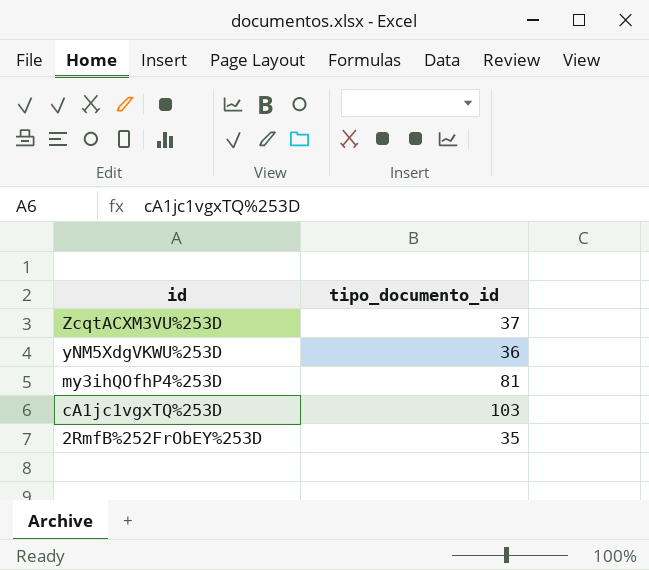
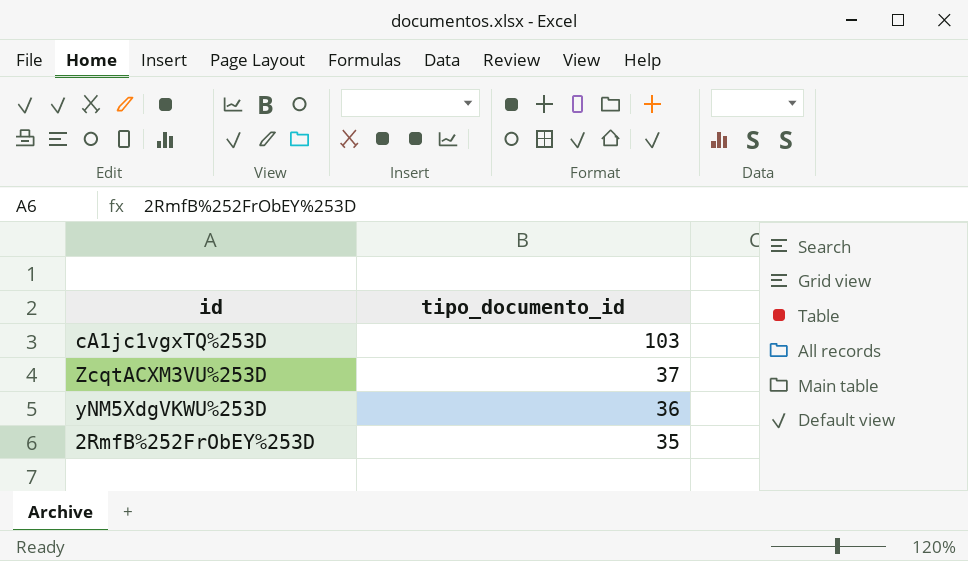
row order: id descending -> tipo_documento_id descending
row my3ihQOfhP4%253D: 81 -> none

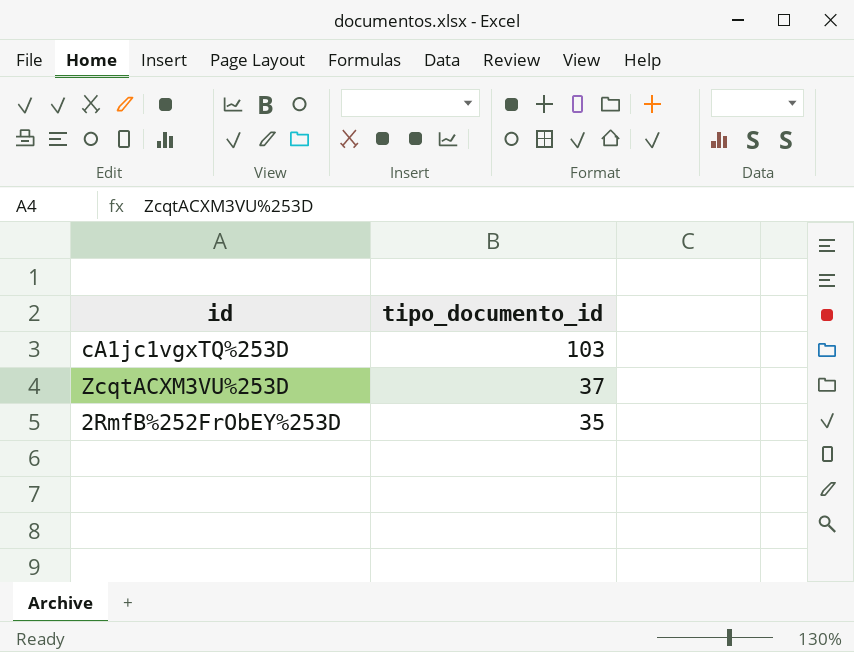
row yNM5XdgVKWU%253D: 36 -> none

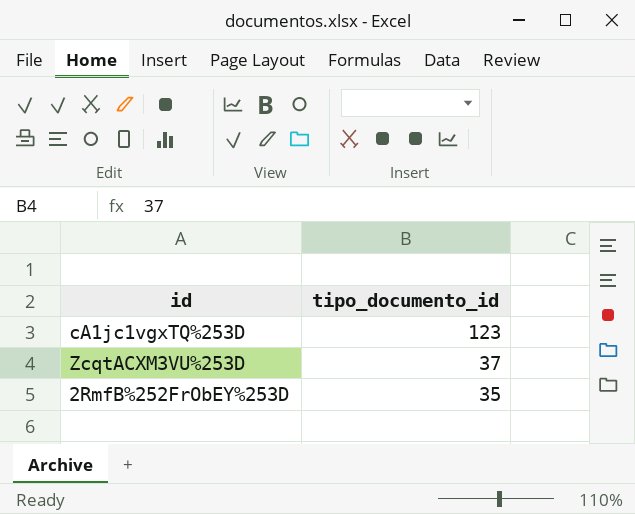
cA1jc1vgxTQ%253D | tipo_documento_id: 103 -> 123

